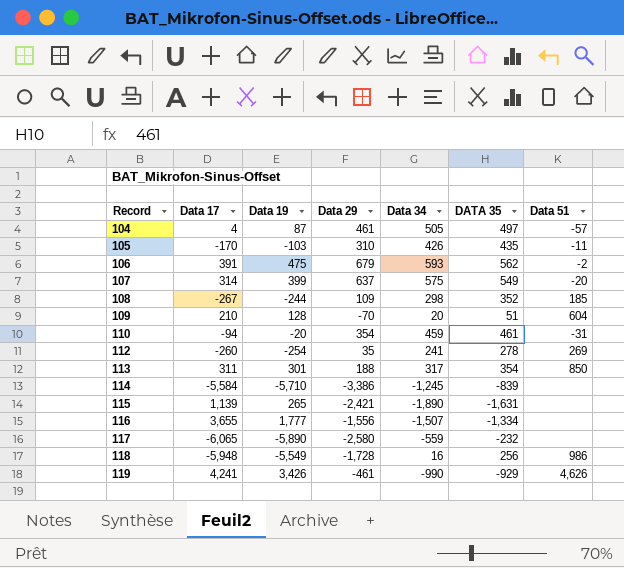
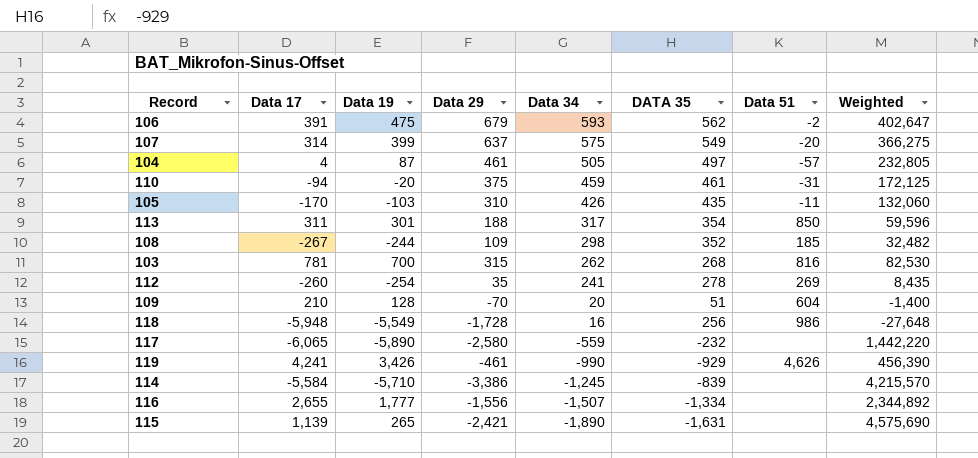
row order: Record ascending -> Data 34 descending
column Weighted | formula: none -> [Data 29] * [Data 34]
110 | Data 29: 354 -> 375
row 103: none -> 781 | 700 | 315 | 262 | 268 | 816 | 82,530
116 | Data 17: 3,655 -> 2,655

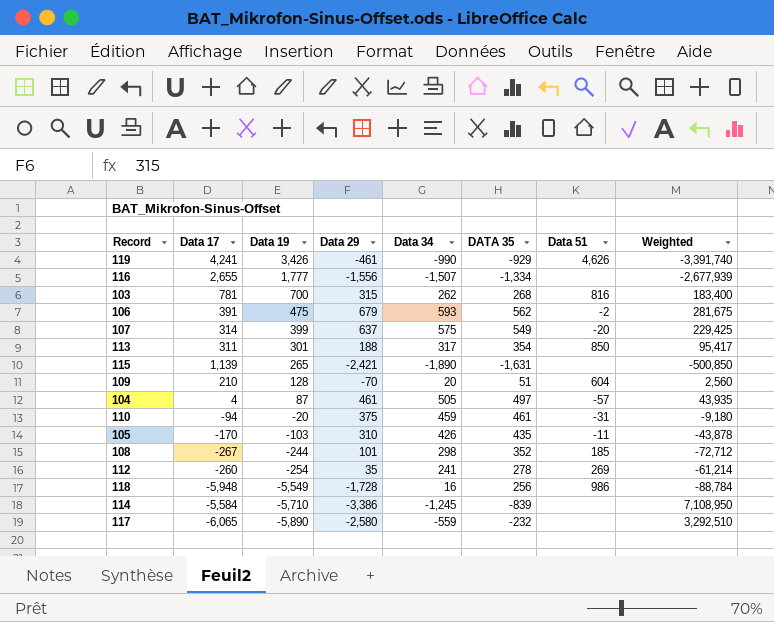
row order: Data 34 descending -> Data 19 descending
column Weighted | formula: [Data 29] * [Data 34] -> [Data 19] * [Data 34]
108 | Data 29: 109 -> 101

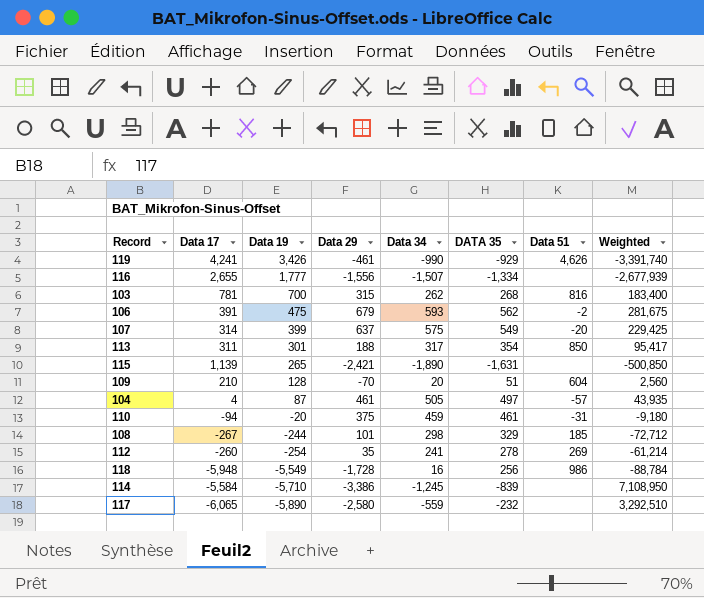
row 105: -170 | -103 | 310 | 426 | 435 | -11 | -43,878 -> none
108 | DATA 35: 352 -> 329

